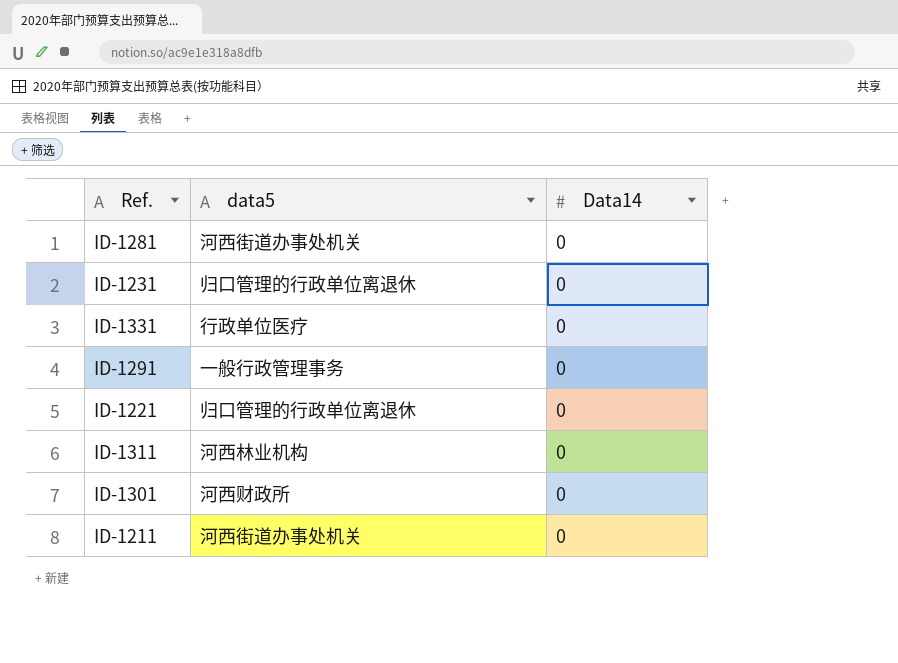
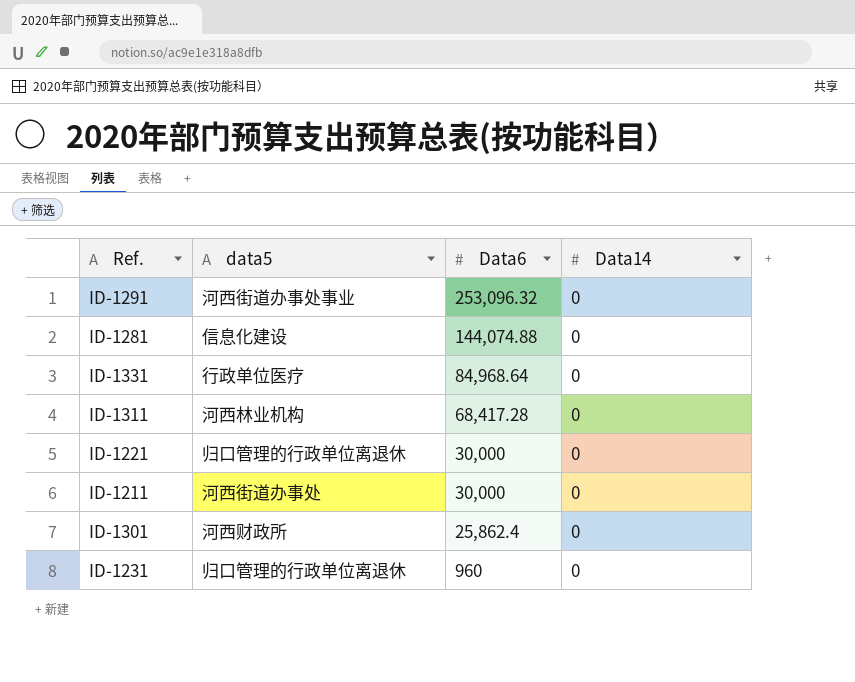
row order: none -> Data6 descending
column Data6 | position: none -> 3
ID-1291 | data5: 一般行政管理事务 -> 河西街道办事处事业
ID-1281 | data5: 河西街道办事处机关 -> 信息化建设
ID-1211 | data5: 河西街道办事处机关 -> 河西街道办事处

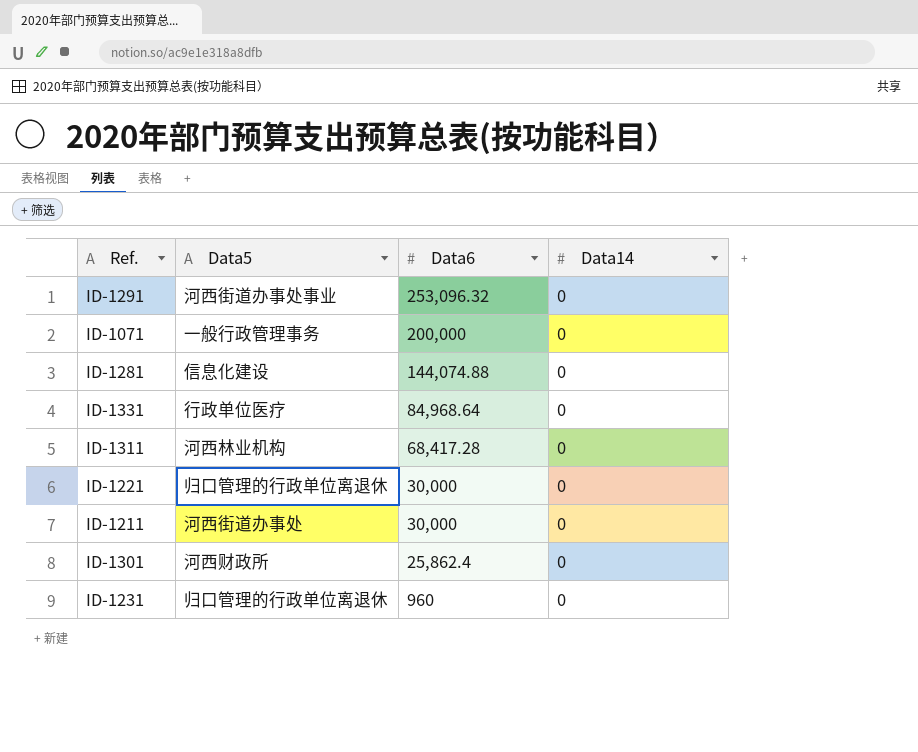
column name: data5 -> Data5
row ID-1071: none -> 一般行政管理事务 | 200,000 | 0

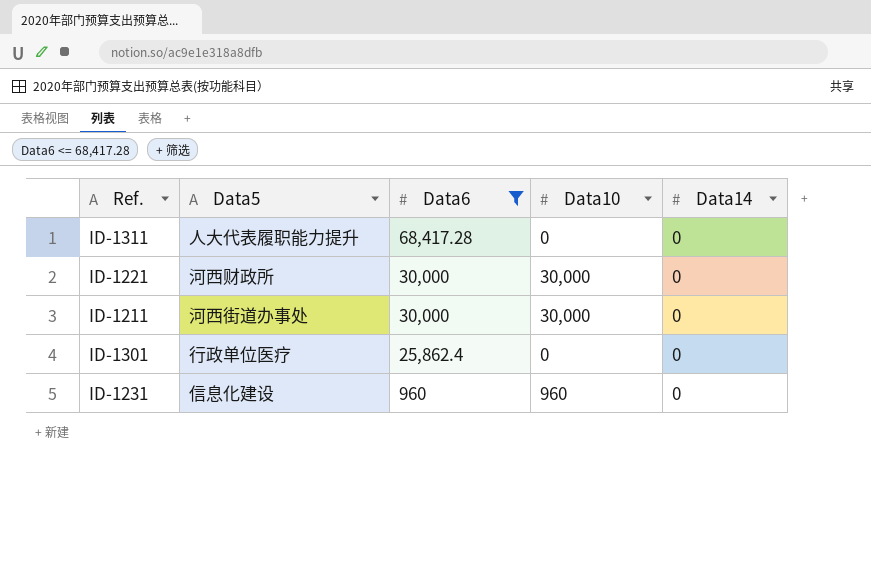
filter: none -> Data6 <= 68,417.28
column Data10 | position: none -> 4
ID-1311 | Data5: 河西林业机构 -> 人大代表履职能力提升
ID-1221 | Data5: 归口管理的行政单位离退休 -> 河西财政所
ID-1301 | Data5: 河西财政所 -> 行政单位医疗
ID-1231 | Data5: 归口管理的行政单位离退休 -> 信息化建设

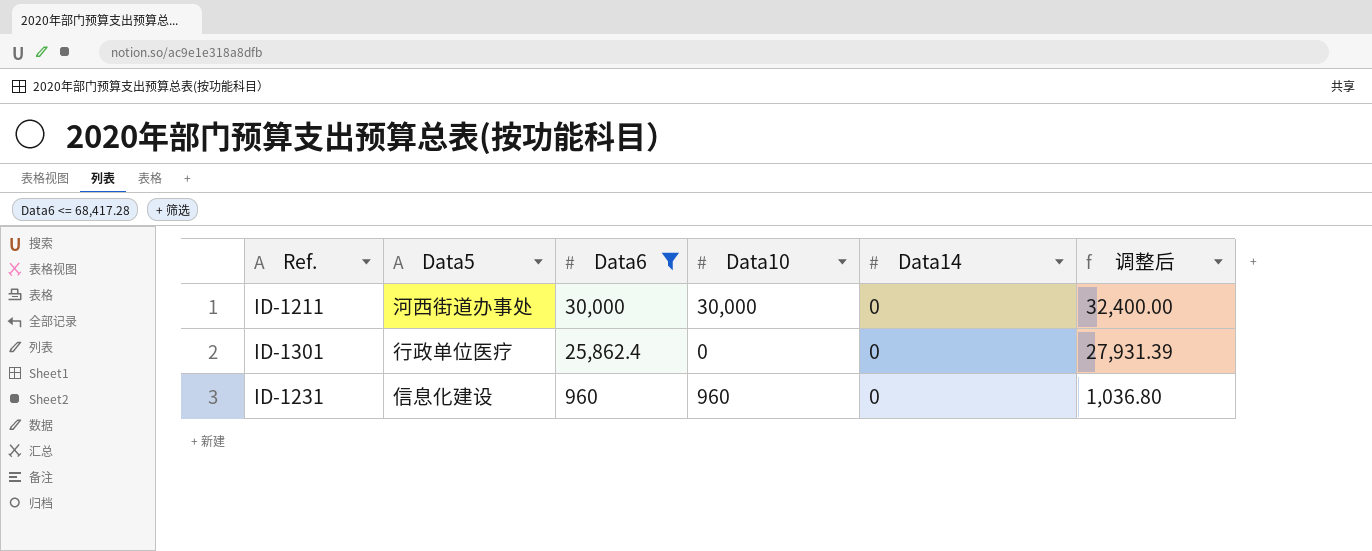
column 调整后 | formula: none -> [Data6] * 1.08
row ID-1311: 人大代表履职能力提升 | 68,417.28 | 0 | 0 -> none
row ID-1221: 河西财政所 | 30,000 | 30,000 | 0 -> none

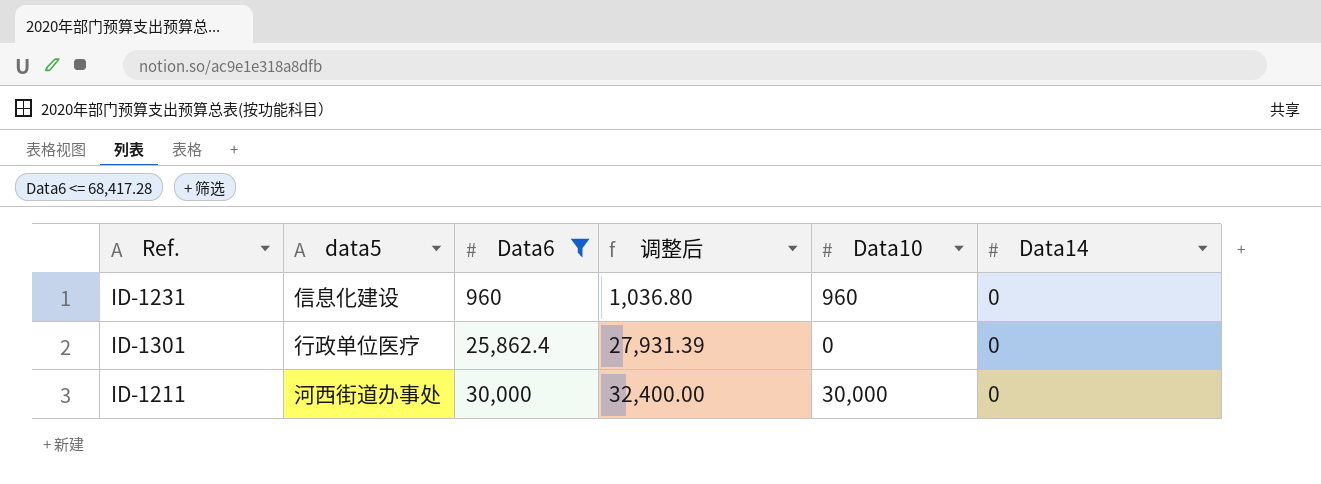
row order: Data6 descending -> Data6 ascending
column name: Data5 -> data5
column 调整后 | position: 6 -> 4

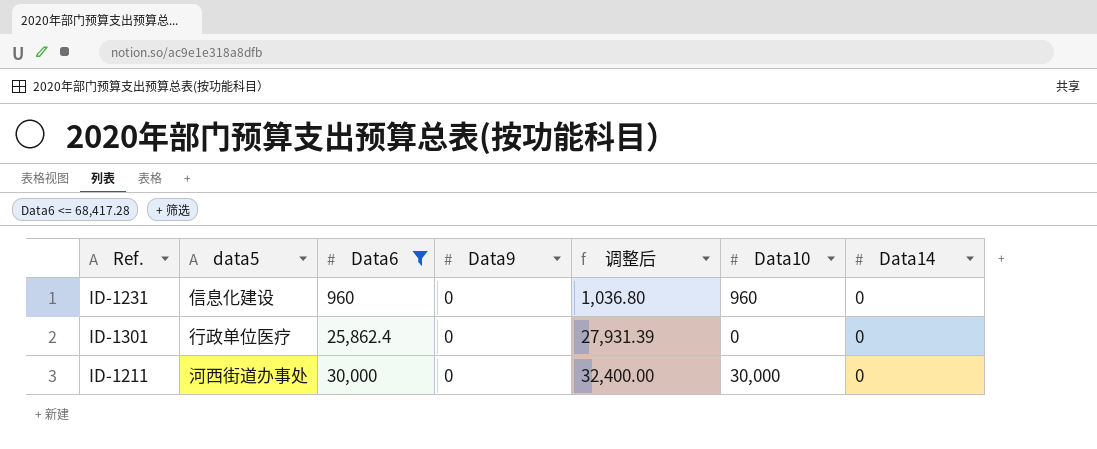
column Data9 | position: none -> 4

